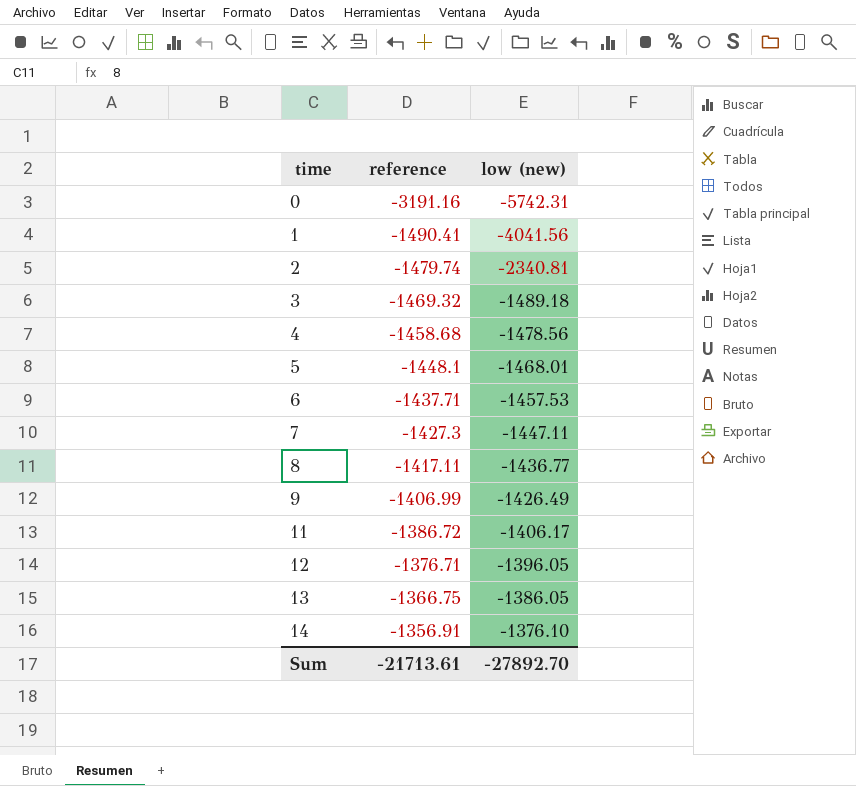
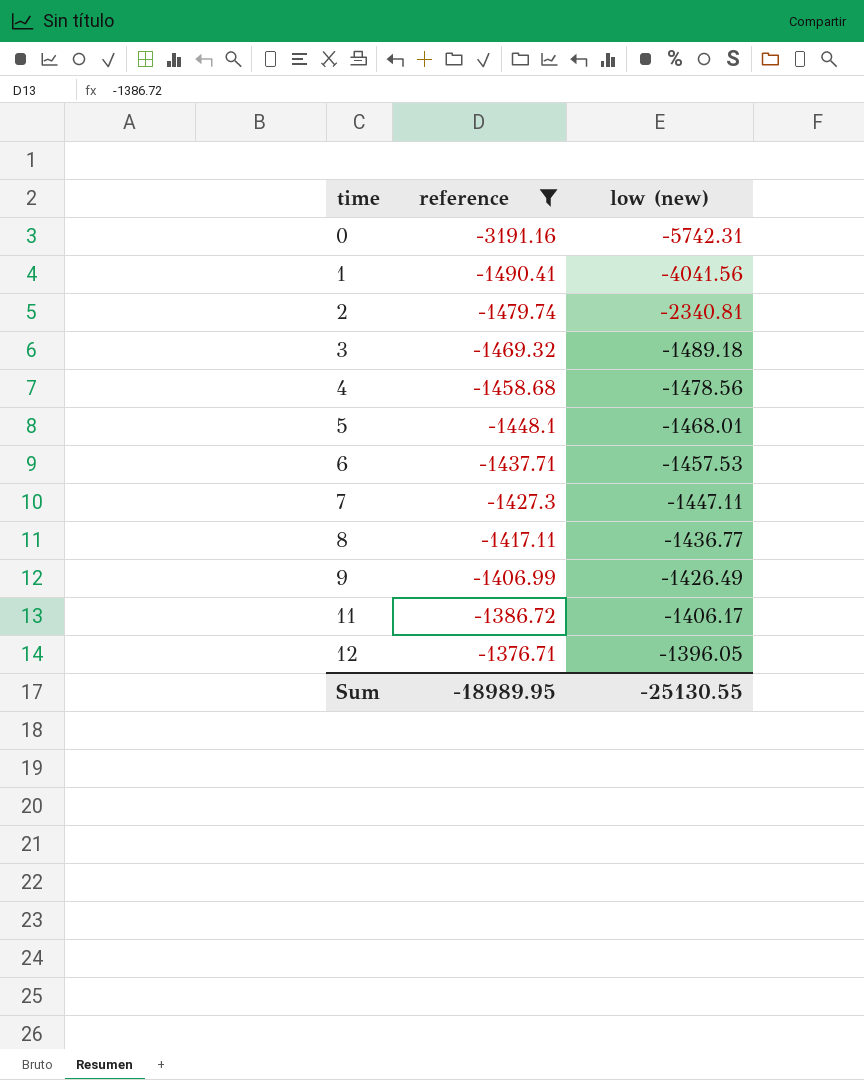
filter: none -> reference <= -1376.71
Sum | reference: -21713.61 -> -18989.95
Sum | low (new): -27892.70 -> -25130.55

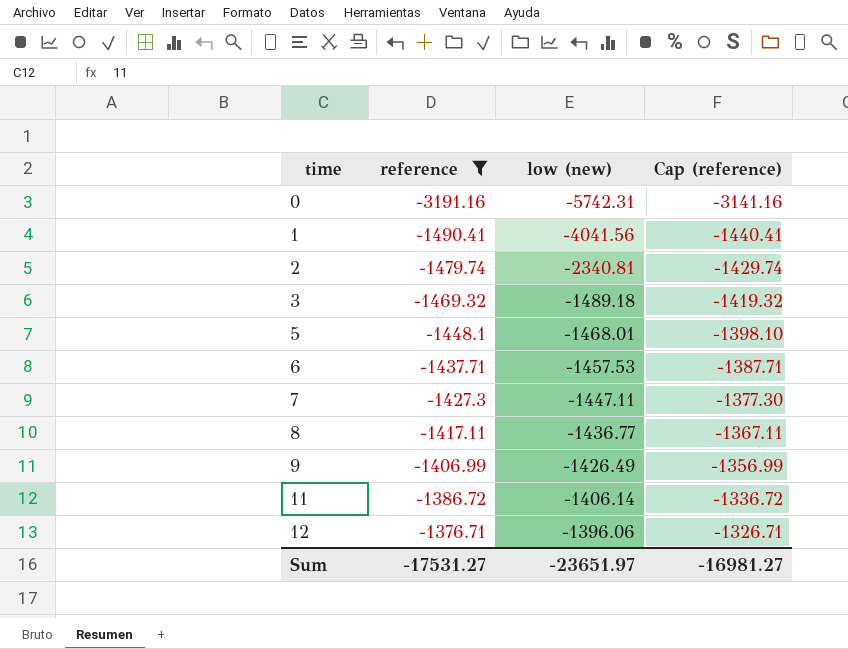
column Cap (reference) | formula: none -> [reference] + 50
row 4: -1458.68 | -1478.56 -> none
11 | low (new): -1406.17 -> -1406.14
12 | low (new): -1396.05 -> -1396.06
Sum | reference: -18989.95 -> -17531.27
Sum | low (new): -25130.55 -> -23651.97

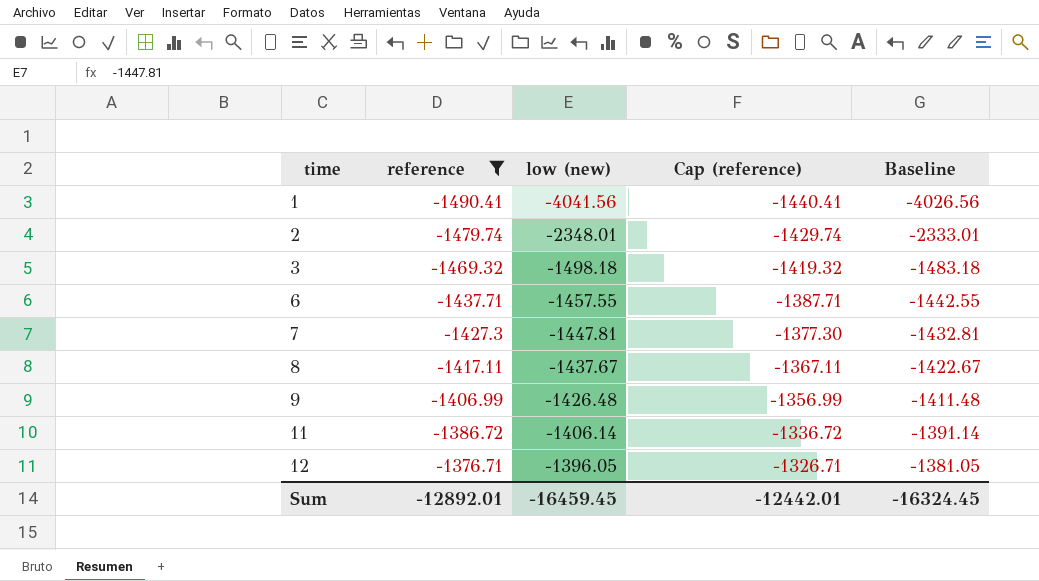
column Baseline | formula: none -> [low (new)] + 15
row 0: -3191.16 | -5742.31 | -3141.16 -> none
row 5: -1448.1 | -1468.01 | -1398.10 -> none
2 | low (new): -2340.81 -> -2348.01
3 | low (new): -1489.18 -> -1498.18
6 | low (new): -1457.53 -> -1457.55
7 | low (new): -1447.11 -> -1447.81
8 | low (new): -1436.77 -> -1437.67
9 | low (new): -1426.49 -> -1426.48
12 | low (new): -1396.06 -> -1396.05
Sum | reference: -17531.27 -> -12892.01
Sum | low (new): -23651.97 -> -16459.45
Sum | Cap (reference): -16981.27 -> -12442.01

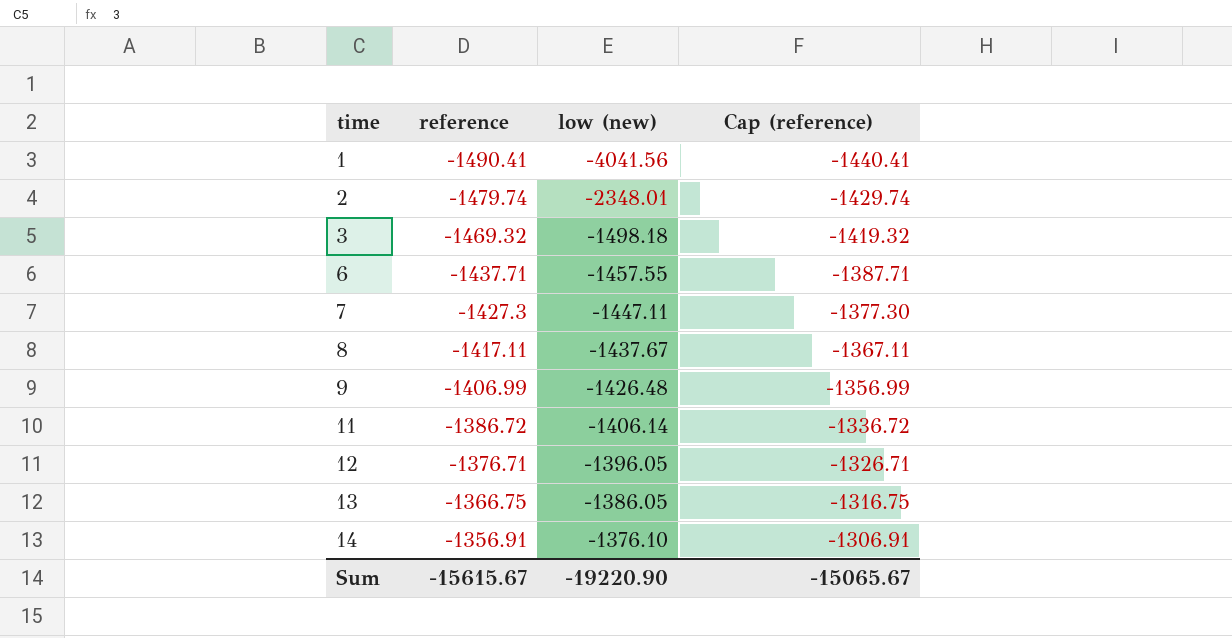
filter: reference <= -1376.71 -> none
column Baseline | formula: [low (new)] + 15 -> none
7 | low (new): -1447.81 -> -1447.11
Sum | reference: -12892.01 -> -15615.67
Sum | low (new): -16459.45 -> -19220.90
Sum | Cap (reference): -12442.01 -> -15065.67

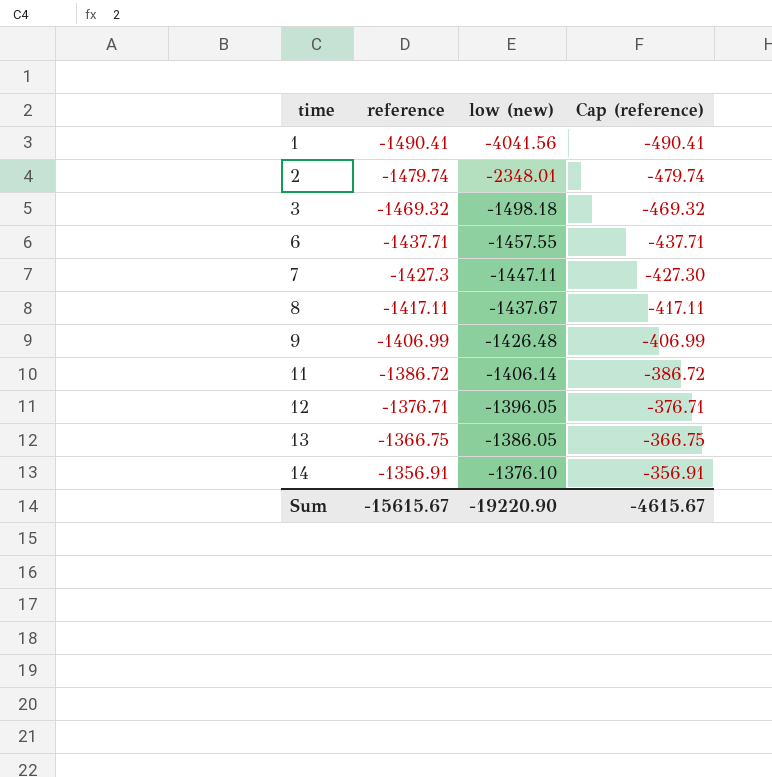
column Cap (reference) | formula: [reference] + 50 -> [reference] + 1000
Sum | Cap (reference): -15065.67 -> -4615.67

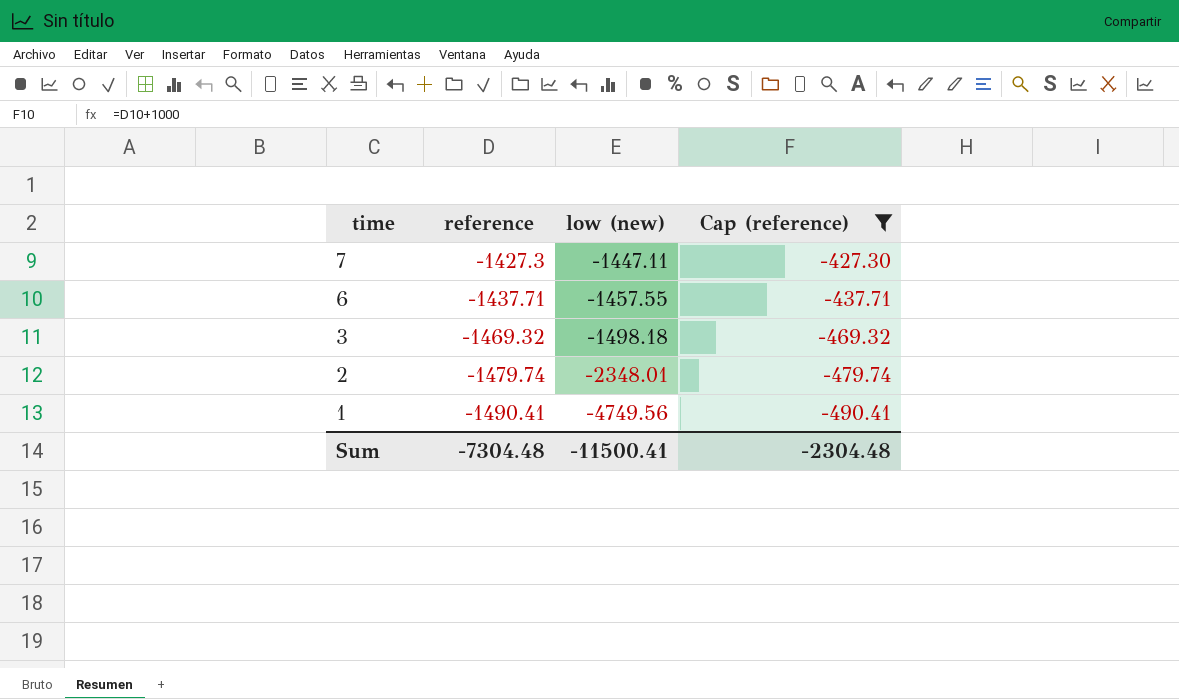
filter: none -> Cap (reference) <= -427.30
row order: time ascending -> time descending
1 | low (new): -4041.56 -> -4749.56
Sum | reference: -15615.67 -> -7304.48
Sum | low (new): -19220.90 -> -11500.41
Sum | Cap (reference): -4615.67 -> -2304.48

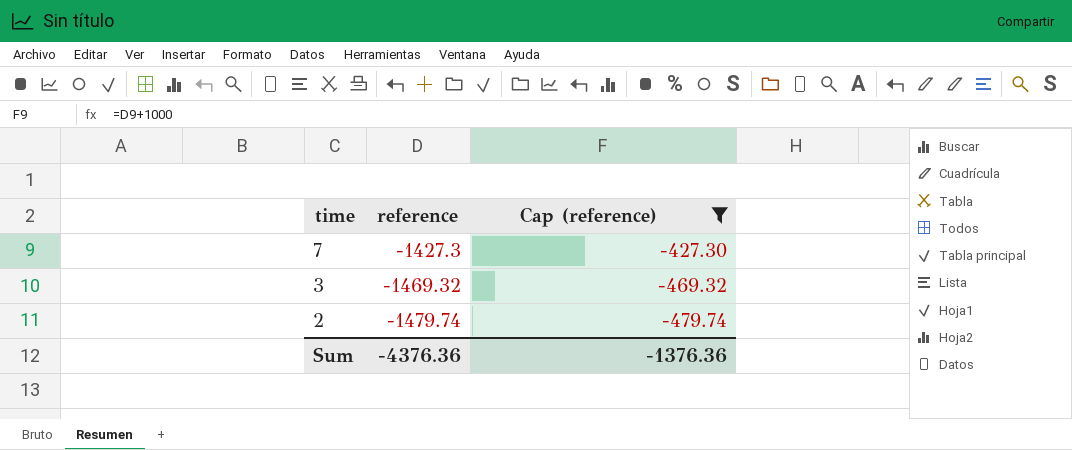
column low (new) | position: 3 -> none
row 6: -1437.71 | -1457.55 | -437.71 -> none
row 1: -1490.41 | -4749.56 | -490.41 -> none
Sum | reference: -7304.48 -> -4376.36
Sum | Cap (reference): -2304.48 -> -1376.36

